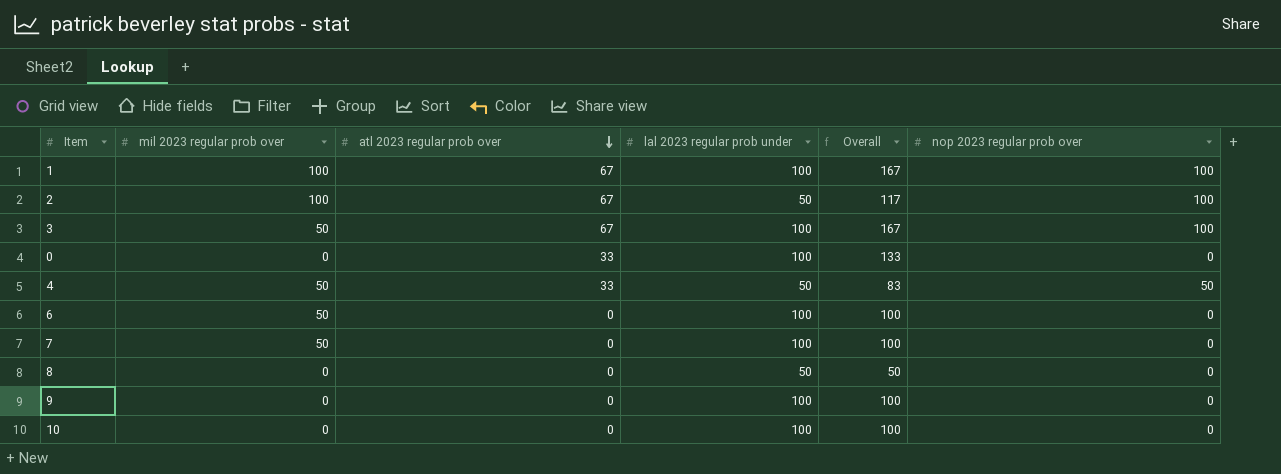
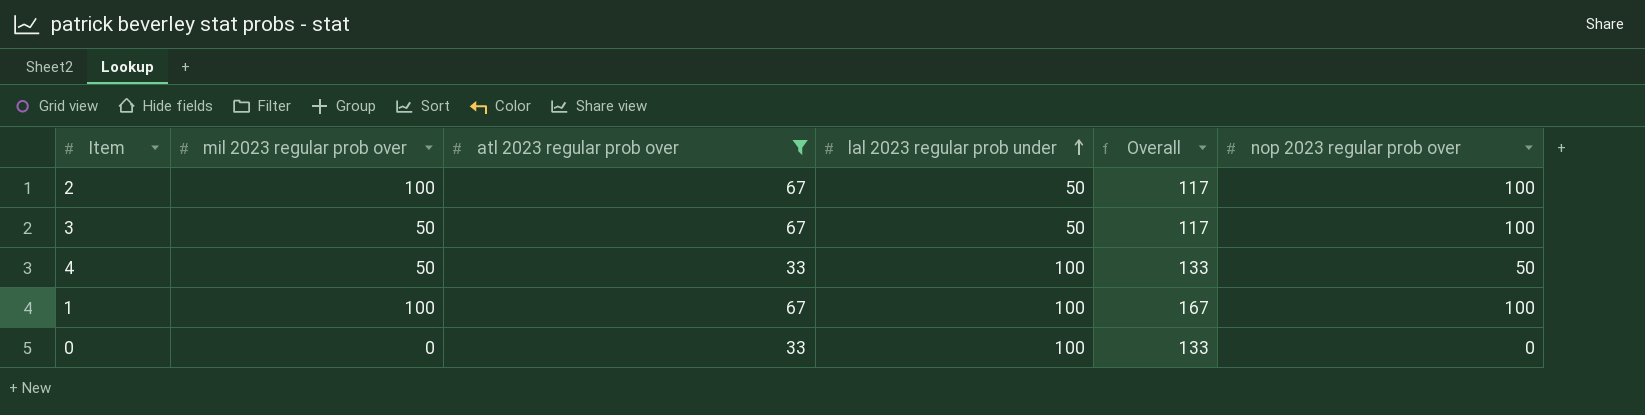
filter: none -> atl 2023 regular prob over != 0
row order: atl 2023 regular prob over descending -> lal 2023 regular prob under ascending
3 | lal 2023 regular prob under: 100 -> 50
3 | Overall: 167 -> 117
4 | lal 2023 regular prob under: 50 -> 100
4 | Overall: 83 -> 133

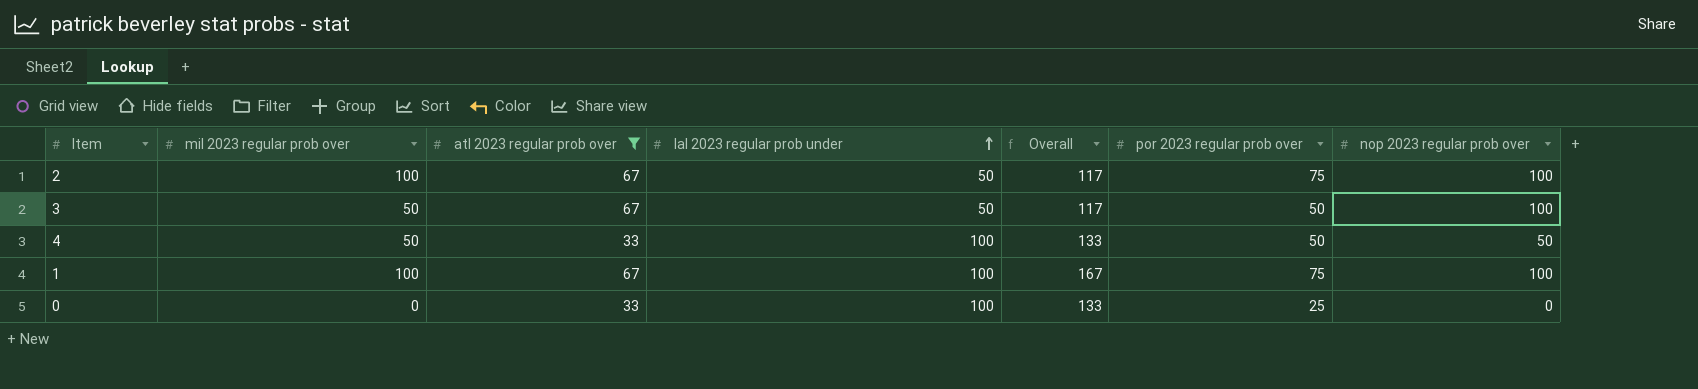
column por 2023 regular prob over | position: none -> 6

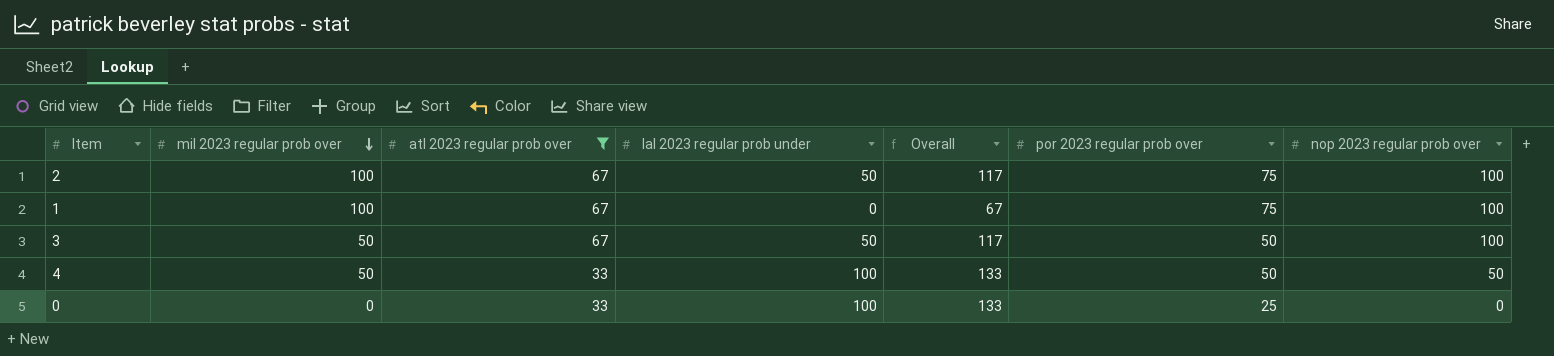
row order: lal 2023 regular prob under ascending -> mil 2023 regular prob over descending
1 | lal 2023 regular prob under: 100 -> 0
1 | Overall: 167 -> 67

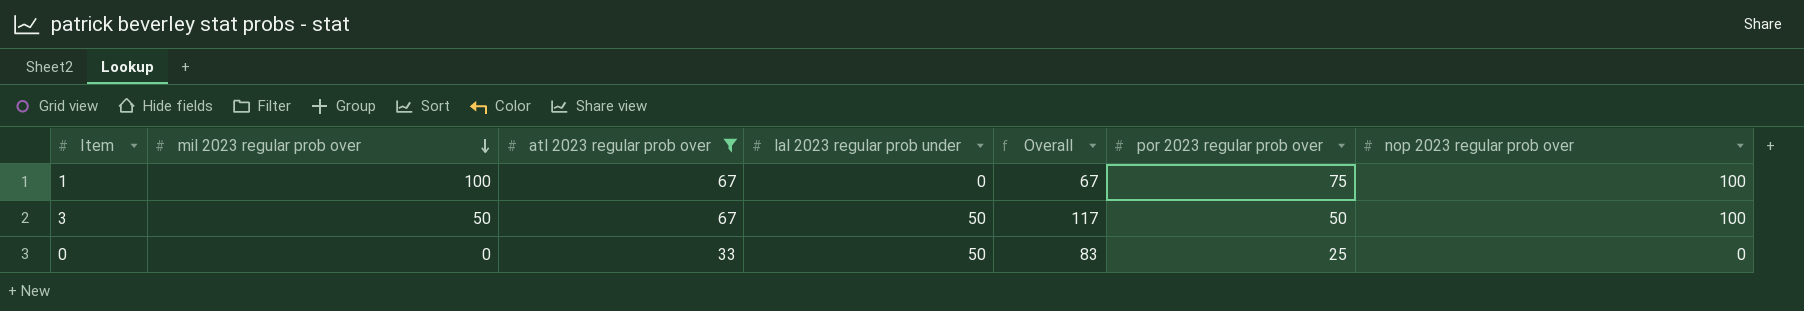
row 2: 100 | 67 | 50 | 117 | 75 | 100 -> none
row 4: 50 | 33 | 100 | 133 | 50 | 50 -> none
0 | lal 2023 regular prob under: 100 -> 50
0 | Overall: 133 -> 83

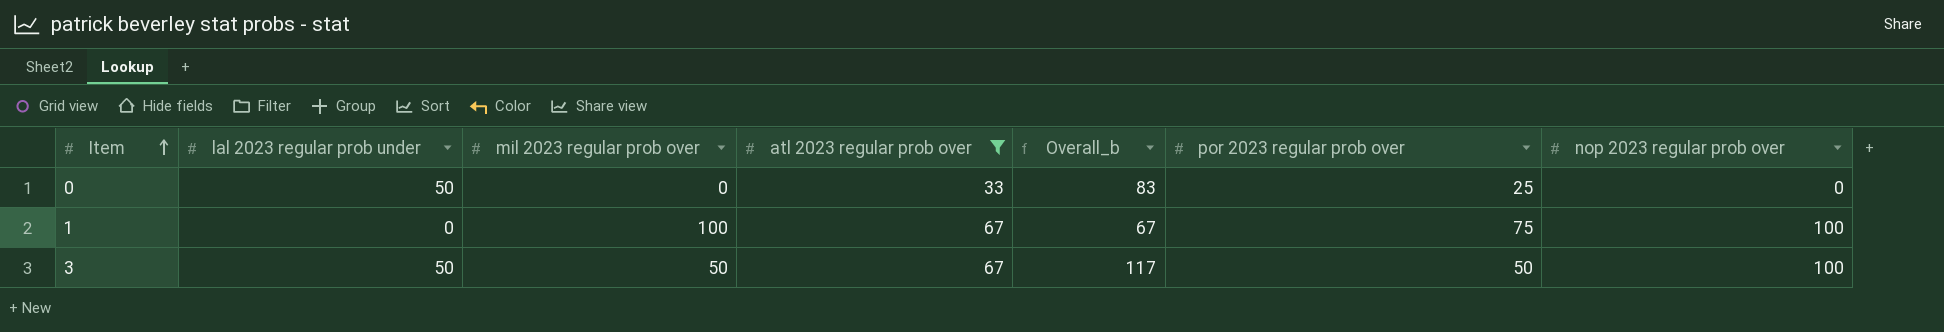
row order: mil 2023 regular prob over descending -> Item ascending
column lal 2023 regular prob under | position: 4 -> 2
column name: Overall -> Overall_b

